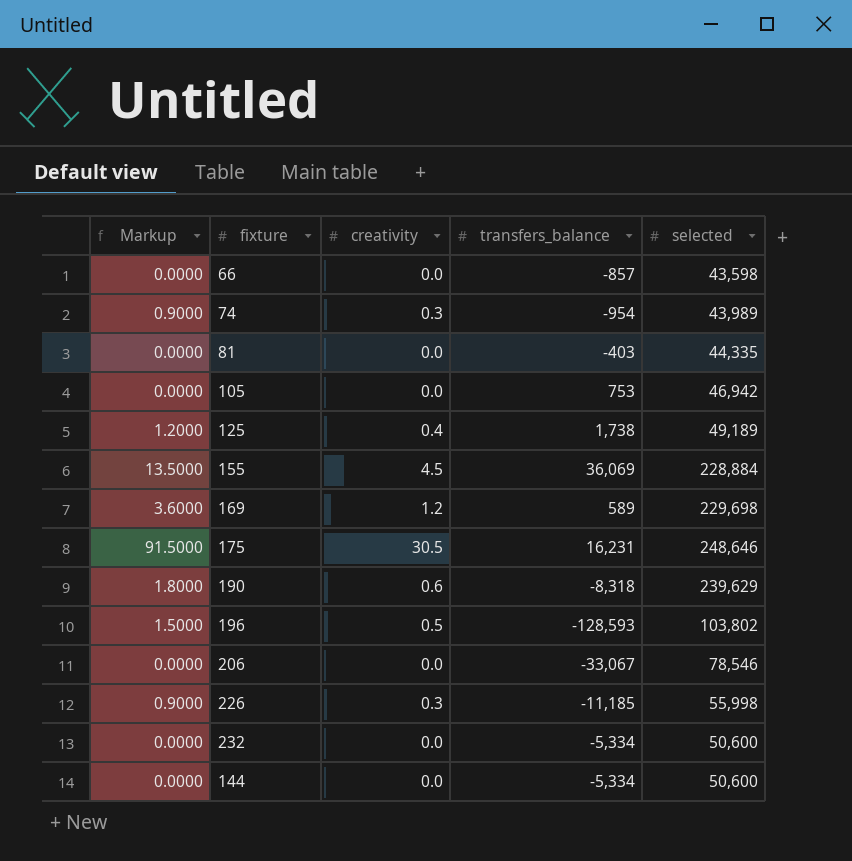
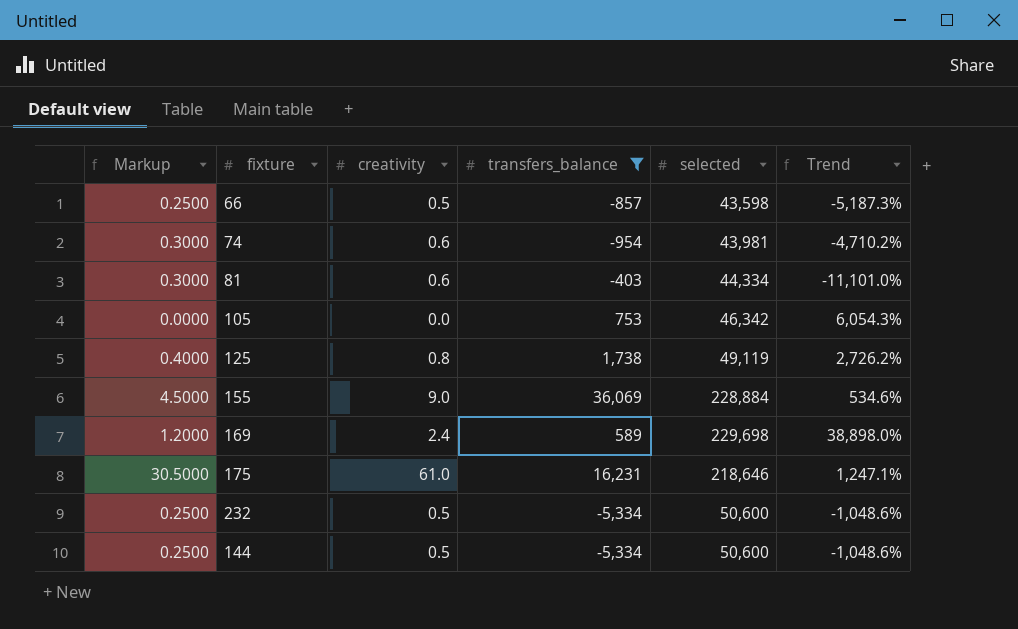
filter: none -> transfers_balance >= -5,334
column Markup | formula: [creativity] * 3 -> [creativity] * 0.5
column Trend | formula: none -> ([selected] - [transfers_balance]) / [transfers_balance]
66 | creativity: 0.0 -> 0.5
74 | creativity: 0.3 -> 0.6
74 | selected: 43,989 -> 43,981
81 | creativity: 0.0 -> 0.6
81 | selected: 44,335 -> 44,334
105 | selected: 46,942 -> 46,342
125 | creativity: 0.4 -> 0.8
125 | selected: 49,189 -> 49,119
155 | creativity: 4.5 -> 9.0
169 | creativity: 1.2 -> 2.4
175 | creativity: 30.5 -> 61.0
175 | selected: 248,646 -> 218,646
232 | creativity: 0.0 -> 0.5
144 | creativity: 0.0 -> 0.5

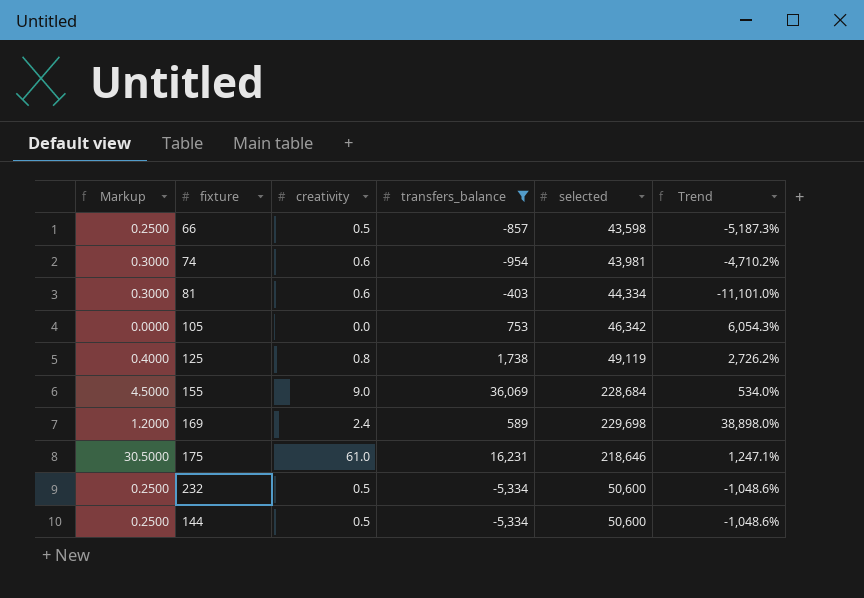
155 | selected: 228,884 -> 228,684
155 | Trend: 534.6% -> 534.0%

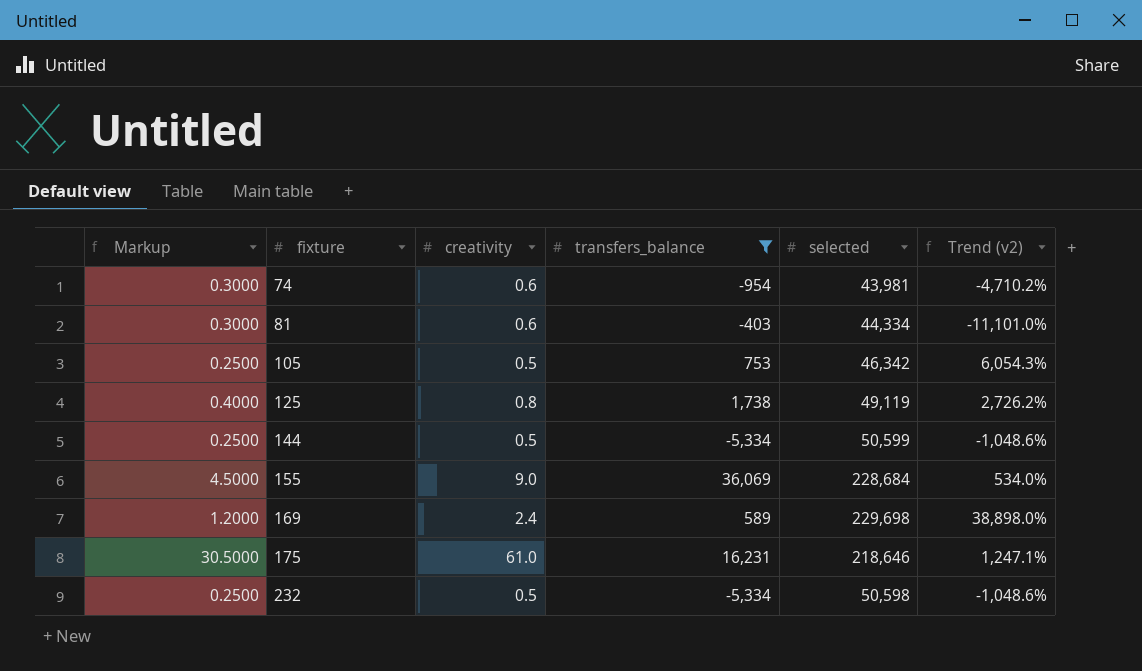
row order: none -> fixture ascending
column name: Trend -> Trend (v2)
row 66: 0.2500 | 0.5 | -857 | 43,598 | -5,187.3% -> none
105 | Markup: 0.0000 -> 0.2500
105 | creativity: 0.0 -> 0.5
144 | selected: 50,600 -> 50,599
232 | selected: 50,600 -> 50,598

